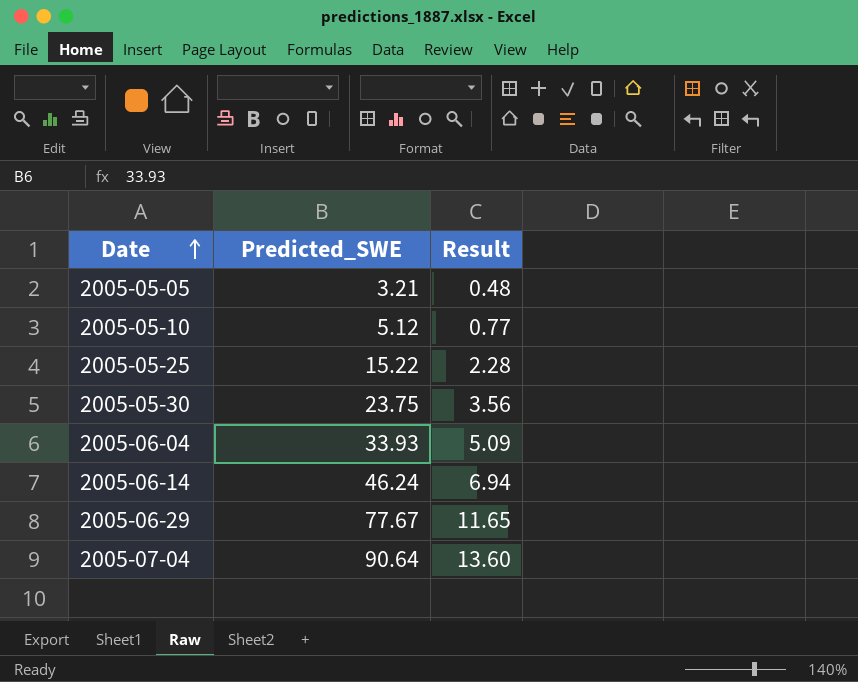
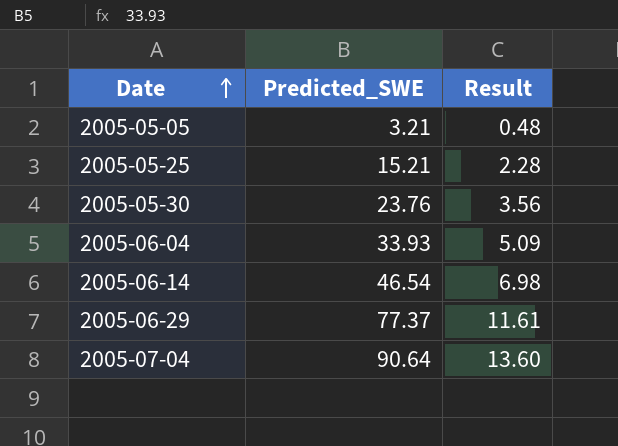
row 2005-05-10: 5.12 | 0.77 -> none
2005-05-25 | Predicted_SWE: 15.22 -> 15.21
2005-05-30 | Predicted_SWE: 23.75 -> 23.76
2005-06-14 | Predicted_SWE: 46.24 -> 46.54
2005-06-14 | Result: 6.94 -> 6.98
2005-06-29 | Predicted_SWE: 77.67 -> 77.37
2005-06-29 | Result: 11.65 -> 11.61

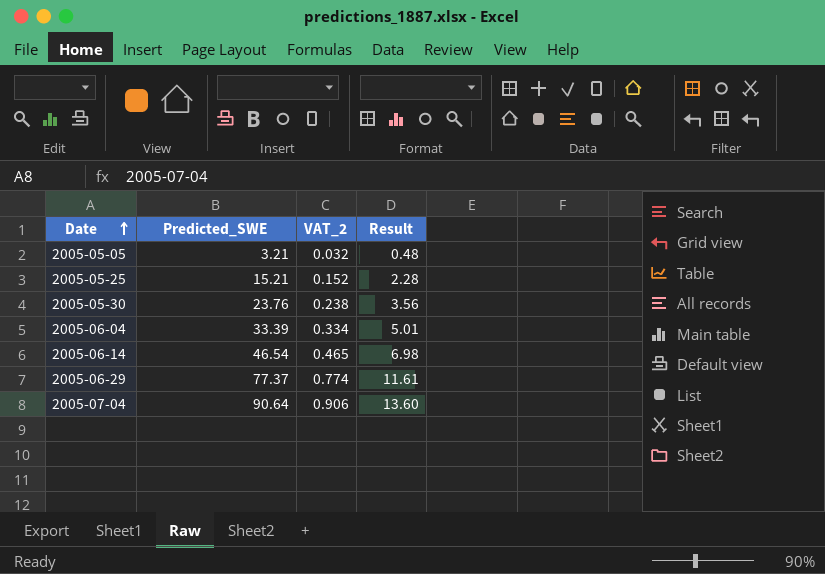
column VAT_2 | formula: none -> [Predicted_SWE] * 0.01
2005-06-04 | Predicted_SWE: 33.93 -> 33.39
2005-06-04 | Result: 5.09 -> 5.01

